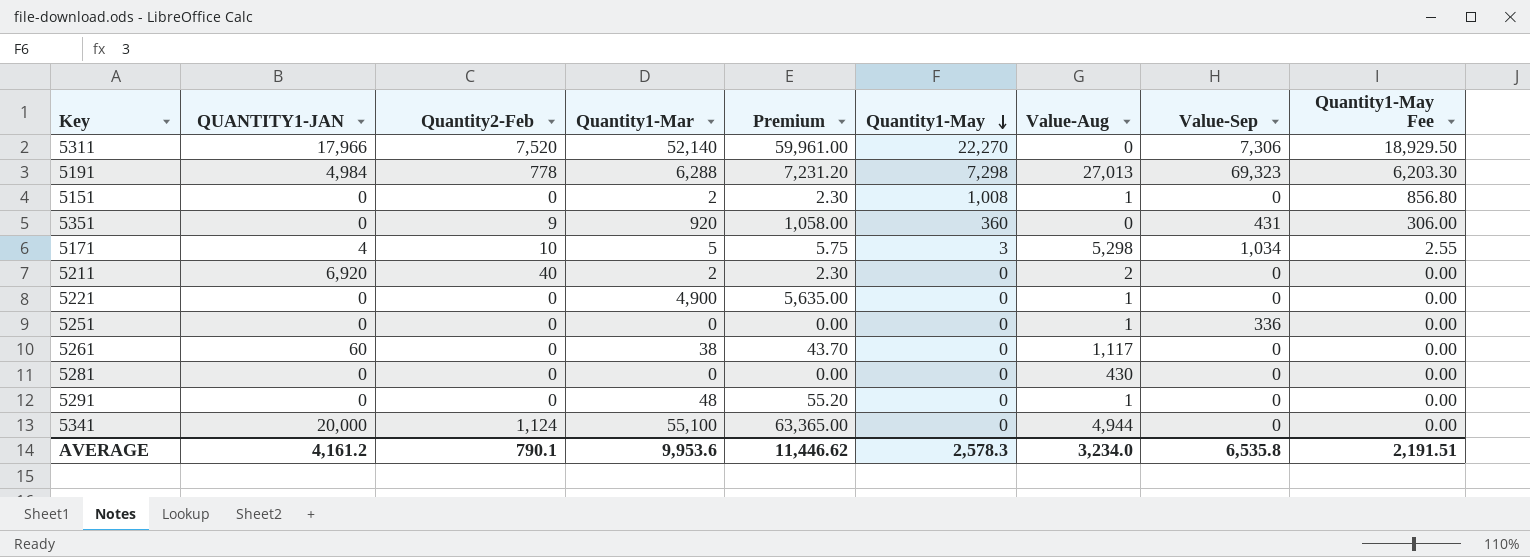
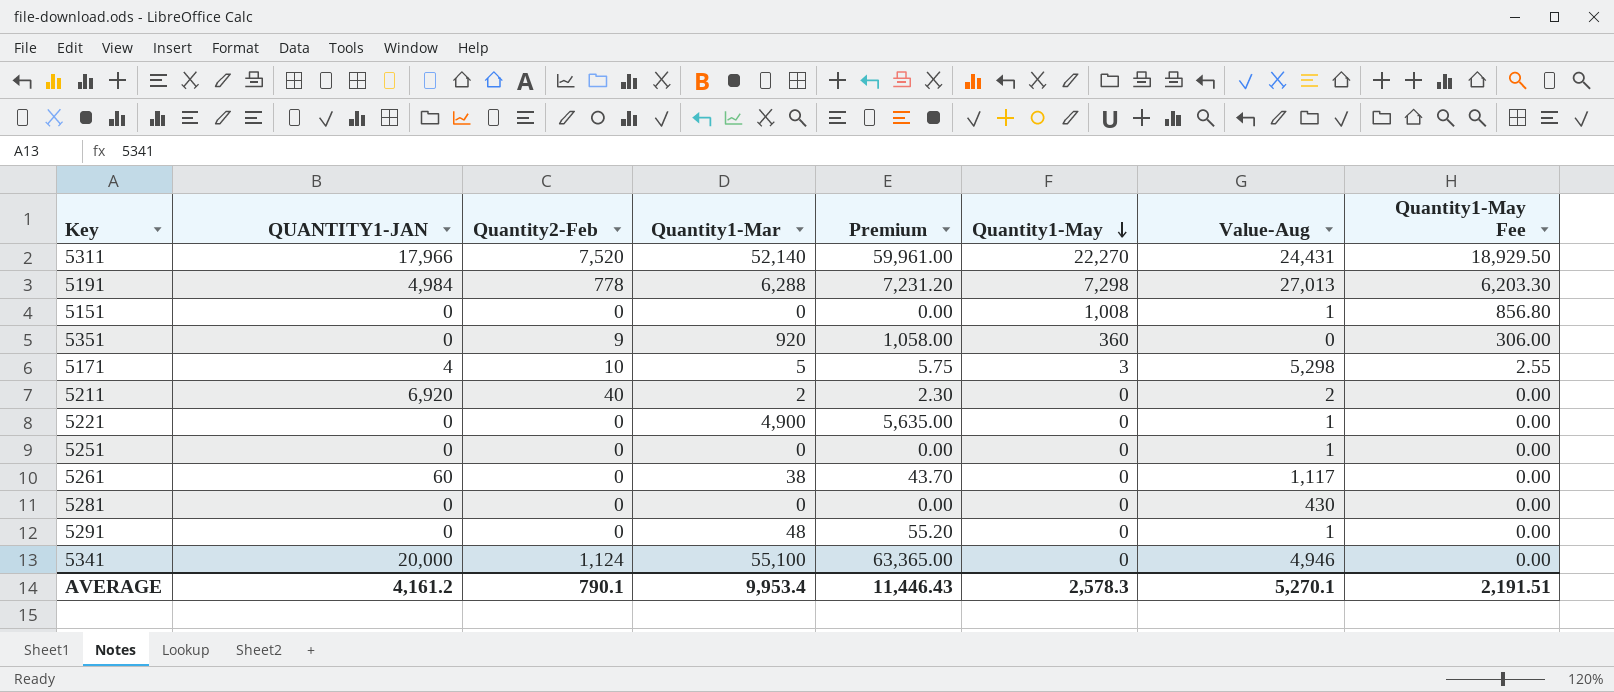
column Value-Sep | position: 8 -> none
5311 | Value-Aug: 0 -> 24,431
5151 | Quantity1-Mar: 2 -> 0
5151 | Premium: 2.30 -> 0.00
5341 | Value-Aug: 4,944 -> 4,946
AVERAGE | Quantity1-Mar: 9,953.6 -> 9,953.4
AVERAGE | Premium: 11,446.62 -> 11,446.43
AVERAGE | Value-Aug: 3,234.0 -> 5,270.1

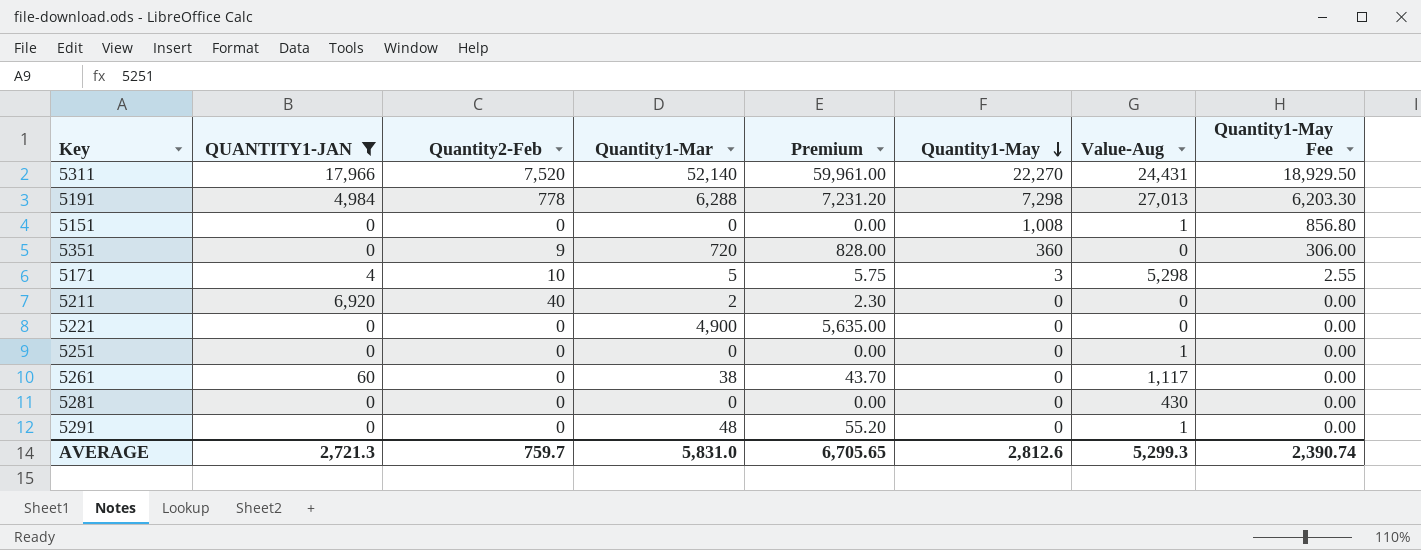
filter: none -> QUANTITY1-JAN != 20,000
5351 | Quantity1-Mar: 920 -> 720
5351 | Premium: 1,058.00 -> 828.00
5211 | Value-Aug: 2 -> 0
5221 | Value-Aug: 1 -> 0
AVERAGE | QUANTITY1-JAN: 4,161.2 -> 2,721.3
AVERAGE | Quantity2-Feb: 790.1 -> 759.7
AVERAGE | Quantity1-Mar: 9,953.4 -> 5,831.0
AVERAGE | Premium: 11,446.43 -> 6,705.65
AVERAGE | Quantity1-May: 2,578.3 -> 2,812.6
AVERAGE | Value-Aug: 5,270.1 -> 5,299.3
AVERAGE | Quantity1-May Fee: 2,191.51 -> 2,390.74

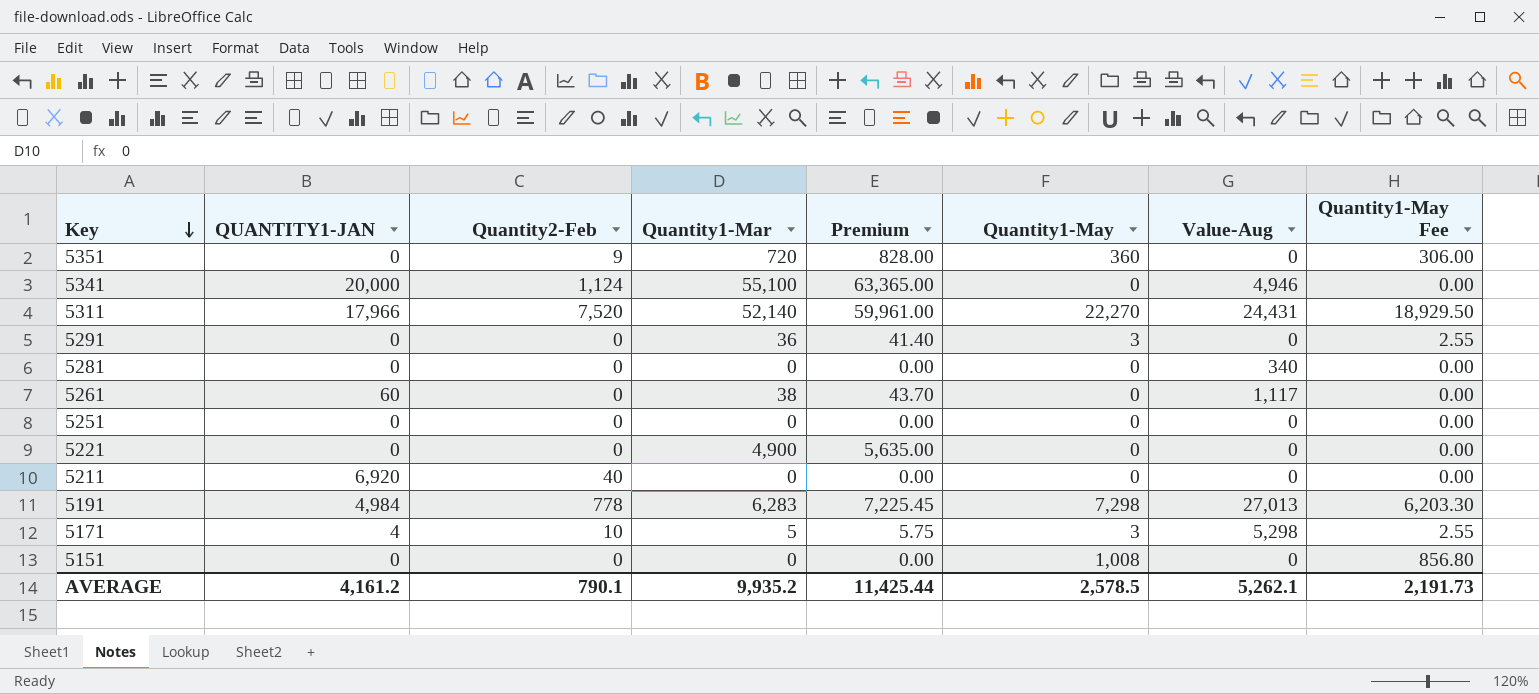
filter: QUANTITY1-JAN != 20,000 -> none
row order: Quantity1-May descending -> Key descending
5291 | Quantity1-Mar: 48 -> 36
5291 | Premium: 55.20 -> 41.40
5291 | Quantity1-May: 0 -> 3
5291 | Value-Aug: 1 -> 0
5291 | Quantity1-May Fee: 0.00 -> 2.55
5281 | Value-Aug: 430 -> 340
5251 | Value-Aug: 1 -> 0
5211 | Quantity1-Mar: 2 -> 0
5211 | Premium: 2.30 -> 0.00
5191 | Quantity1-Mar: 6,288 -> 6,283
5191 | Premium: 7,231.20 -> 7,225.45
5151 | Value-Aug: 1 -> 0
AVERAGE | QUANTITY1-JAN: 2,721.3 -> 4,161.2
AVERAGE | Quantity2-Feb: 759.7 -> 790.1
AVERAGE | Quantity1-Mar: 5,831.0 -> 9,935.2
AVERAGE | Premium: 6,705.65 -> 11,425.44
AVERAGE | Quantity1-May: 2,812.6 -> 2,578.5
AVERAGE | Value-Aug: 5,299.3 -> 5,262.1
AVERAGE | Quantity1-May Fee: 2,390.74 -> 2,191.73

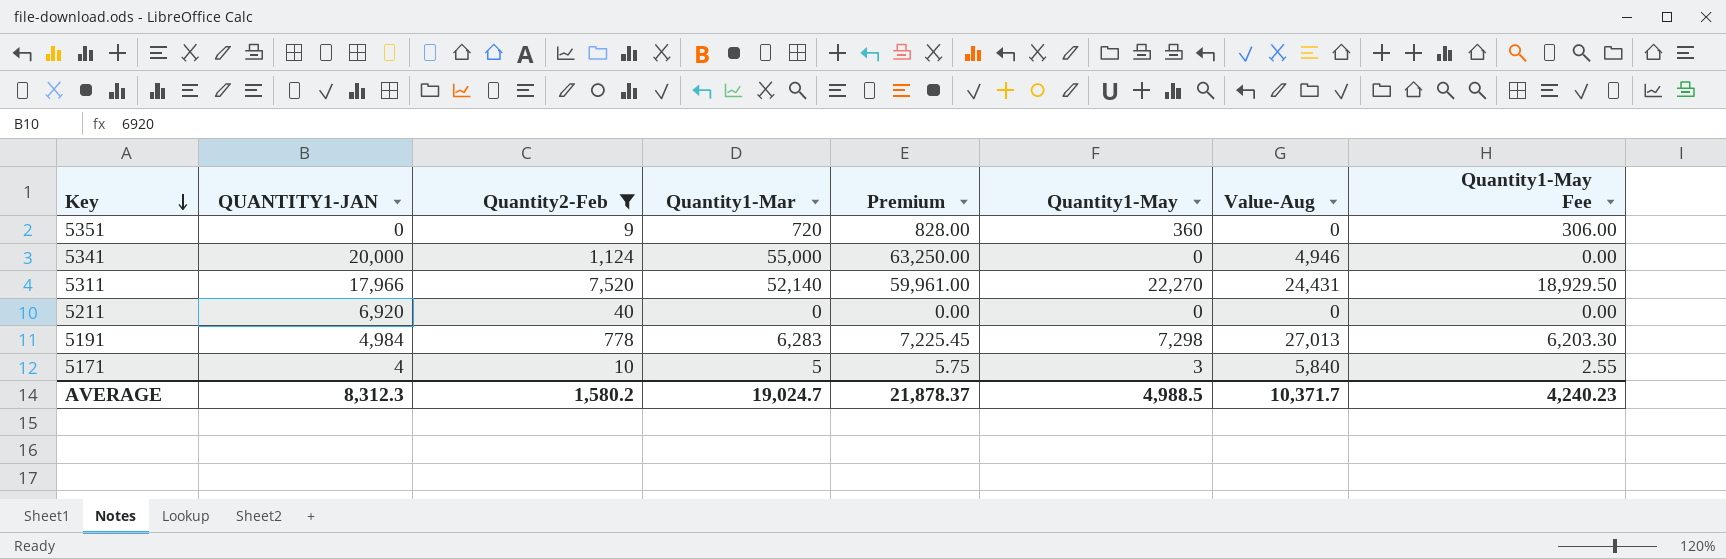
filter: none -> Quantity2-Feb != 0
5341 | Quantity1-Mar: 55,100 -> 55,000
5341 | Premium: 63,365.00 -> 63,250.00
5171 | Value-Aug: 5,298 -> 5,840
AVERAGE | QUANTITY1-JAN: 4,161.2 -> 8,312.3
AVERAGE | Quantity2-Feb: 790.1 -> 1,580.2
AVERAGE | Quantity1-Mar: 9,935.2 -> 19,024.7
AVERAGE | Premium: 11,425.44 -> 21,878.37
AVERAGE | Quantity1-May: 2,578.5 -> 4,988.5
AVERAGE | Value-Aug: 5,262.1 -> 10,371.7
AVERAGE | Quantity1-May Fee: 2,191.73 -> 4,240.23

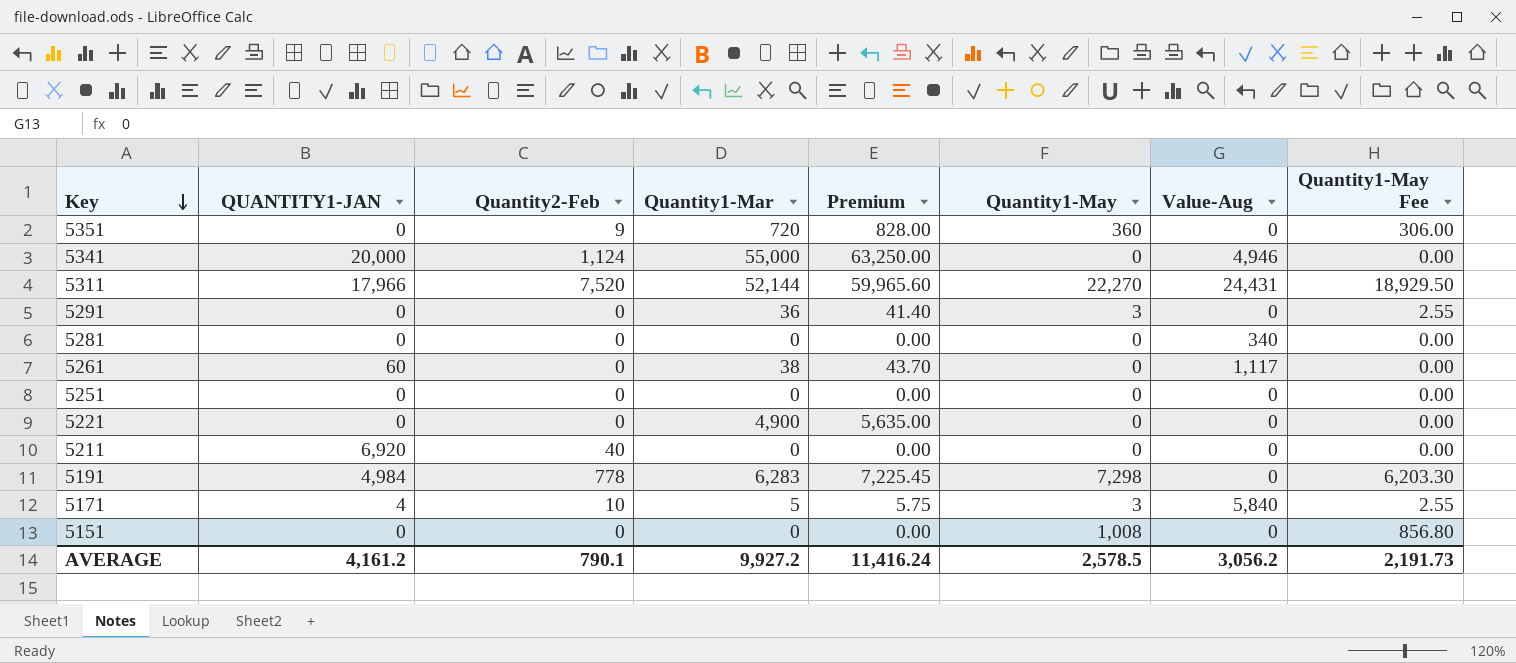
filter: Quantity2-Feb != 0 -> none
5311 | Quantity1-Mar: 52,140 -> 52,144
5311 | Premium: 59,961.00 -> 59,965.60
5191 | Value-Aug: 27,013 -> 0
AVERAGE | QUANTITY1-JAN: 8,312.3 -> 4,161.2
AVERAGE | Quantity2-Feb: 1,580.2 -> 790.1
AVERAGE | Quantity1-Mar: 19,024.7 -> 9,927.2
AVERAGE | Premium: 21,878.37 -> 11,416.24
AVERAGE | Quantity1-May: 4,988.5 -> 2,578.5
AVERAGE | Value-Aug: 10,371.7 -> 3,056.2
AVERAGE | Quantity1-May Fee: 4,240.23 -> 2,191.73

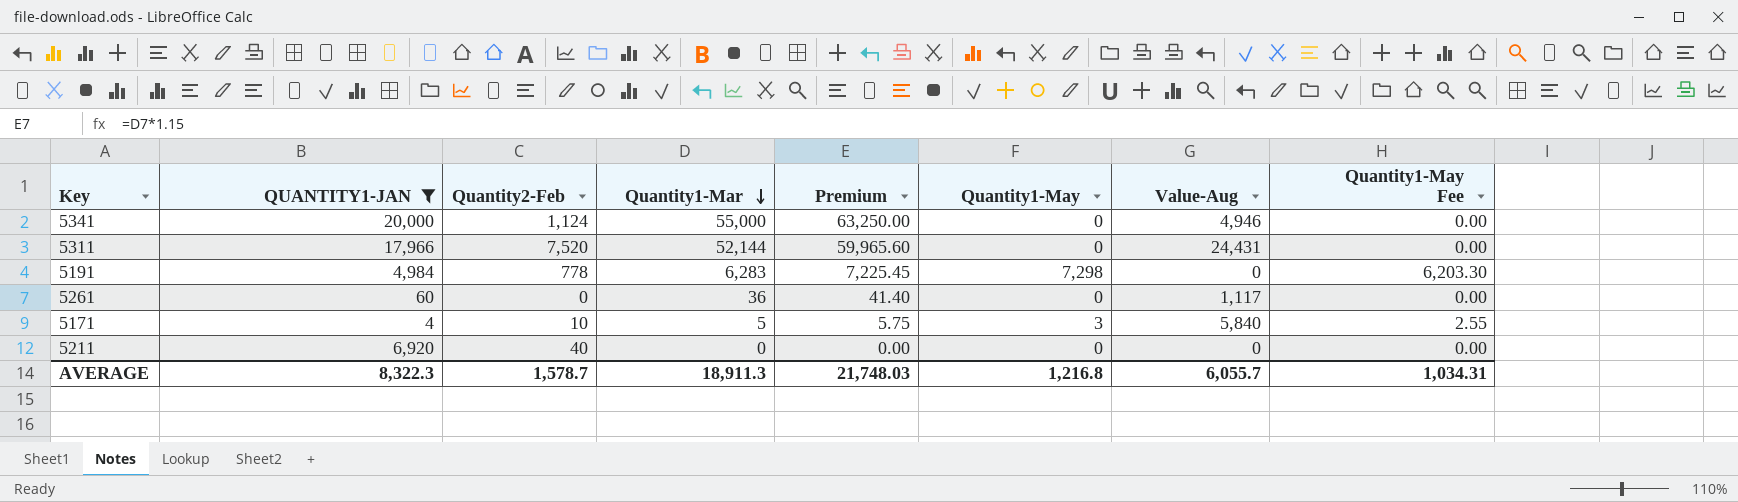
filter: none -> QUANTITY1-JAN != 0
row order: Key descending -> Quantity1-Mar descending
5311 | Quantity1-May: 22,270 -> 0
5311 | Quantity1-May Fee: 18,929.50 -> 0.00
5261 | Quantity1-Mar: 38 -> 36
5261 | Premium: 43.70 -> 41.40
AVERAGE | QUANTITY1-JAN: 4,161.2 -> 8,322.3
AVERAGE | Quantity2-Feb: 790.1 -> 1,578.7
AVERAGE | Quantity1-Mar: 9,927.2 -> 18,911.3
AVERAGE | Premium: 11,416.24 -> 21,748.03
AVERAGE | Quantity1-May: 2,578.5 -> 1,216.8
AVERAGE | Value-Aug: 3,056.2 -> 6,055.7
AVERAGE | Quantity1-May Fee: 2,191.73 -> 1,034.31

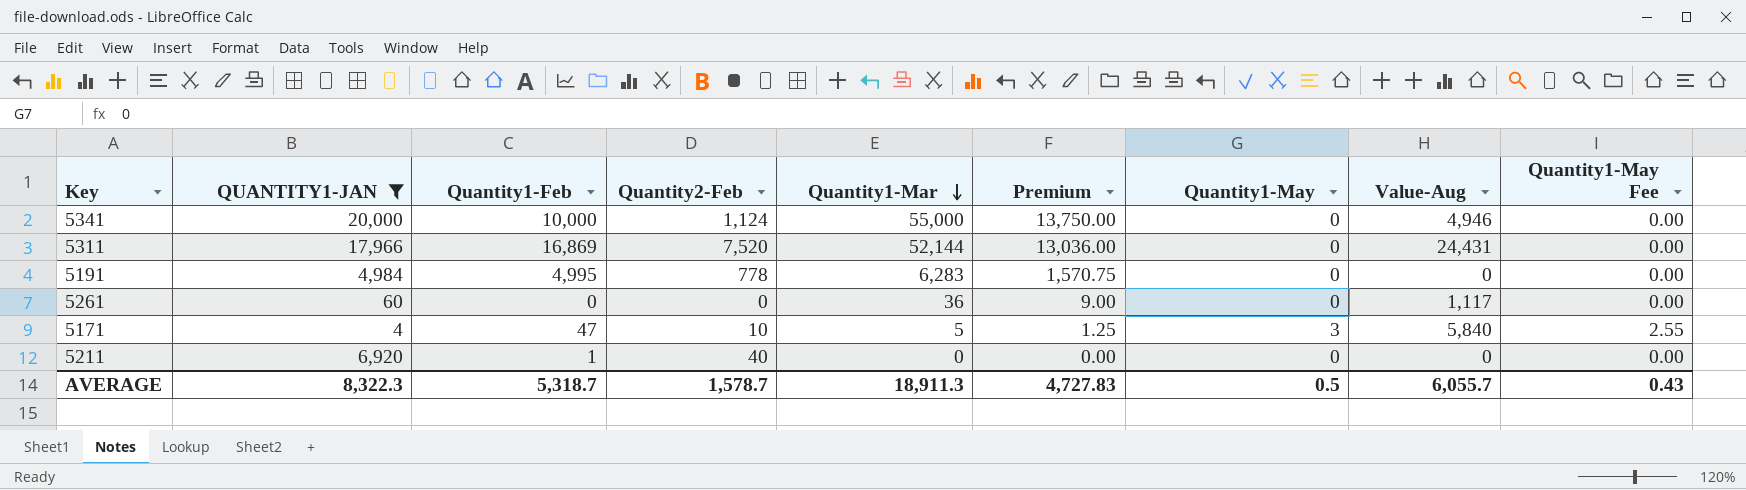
column Quantity1-Feb | position: none -> 3
column Premium | formula: [Quantity1-Mar] * 1.15 -> [Quantity1-Mar] * 0.25
5191 | Quantity1-May: 7,298 -> 0
5191 | Quantity1-May Fee: 6,203.30 -> 0.00
AVERAGE | Premium: 21,748.03 -> 4,727.83
AVERAGE | Quantity1-May: 1,216.8 -> 0.5
AVERAGE | Quantity1-May Fee: 1,034.31 -> 0.43

